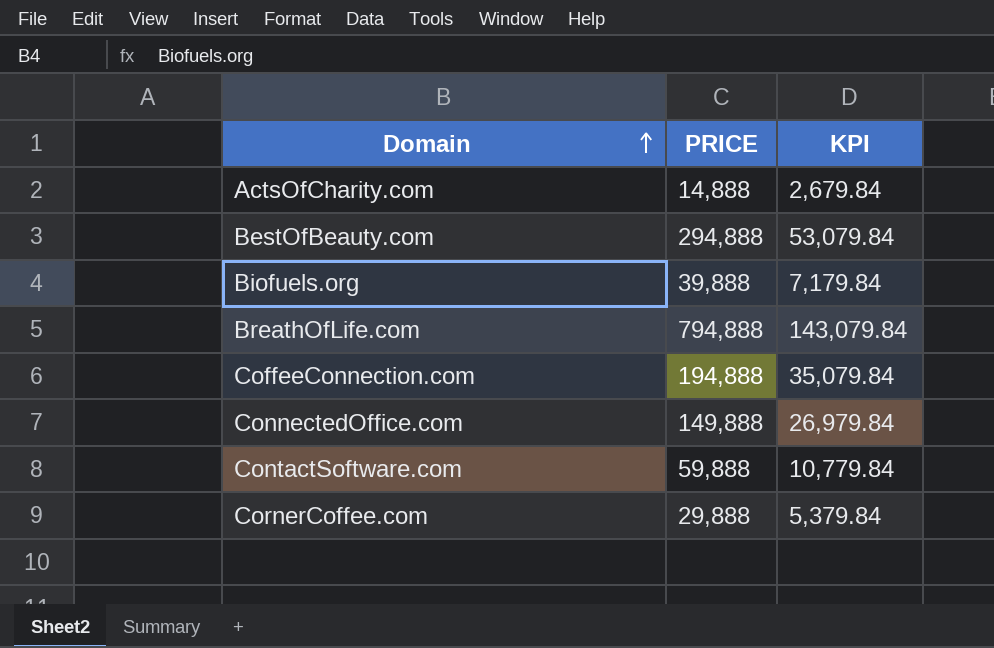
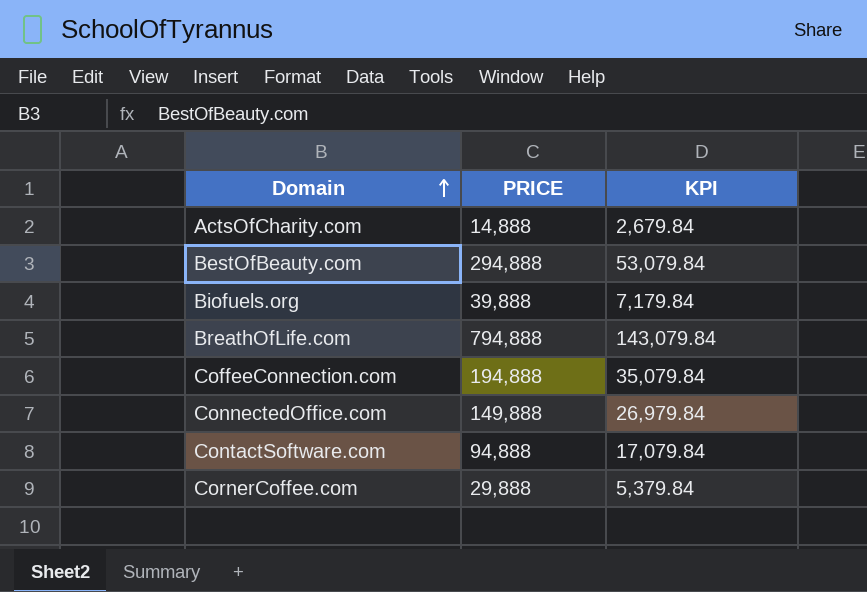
ContactSoftware.com | PRICE: 59,888 -> 94,888
ContactSoftware.com | KPI: 10,779.84 -> 17,079.84

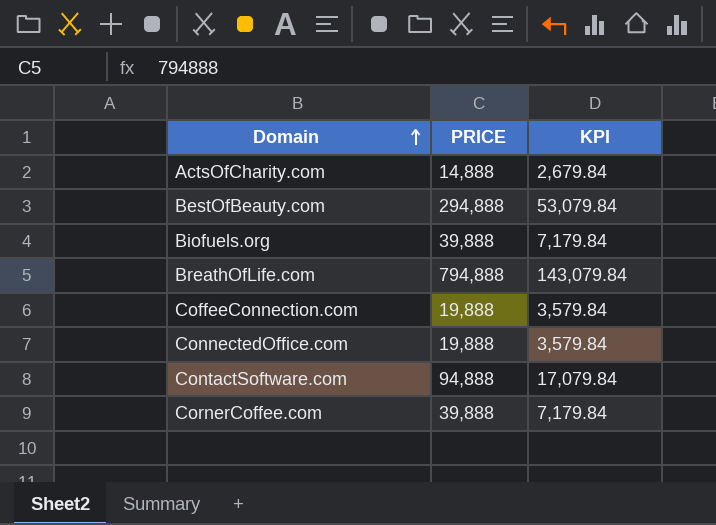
CoffeeConnection.com | PRICE: 194,888 -> 19,888
CoffeeConnection.com | KPI: 35,079.84 -> 3,579.84
ConnectedOffice.com | PRICE: 149,888 -> 19,888
ConnectedOffice.com | KPI: 26,979.84 -> 3,579.84
CornerCoffee.com | PRICE: 29,888 -> 39,888
CornerCoffee.com | KPI: 5,379.84 -> 7,179.84

